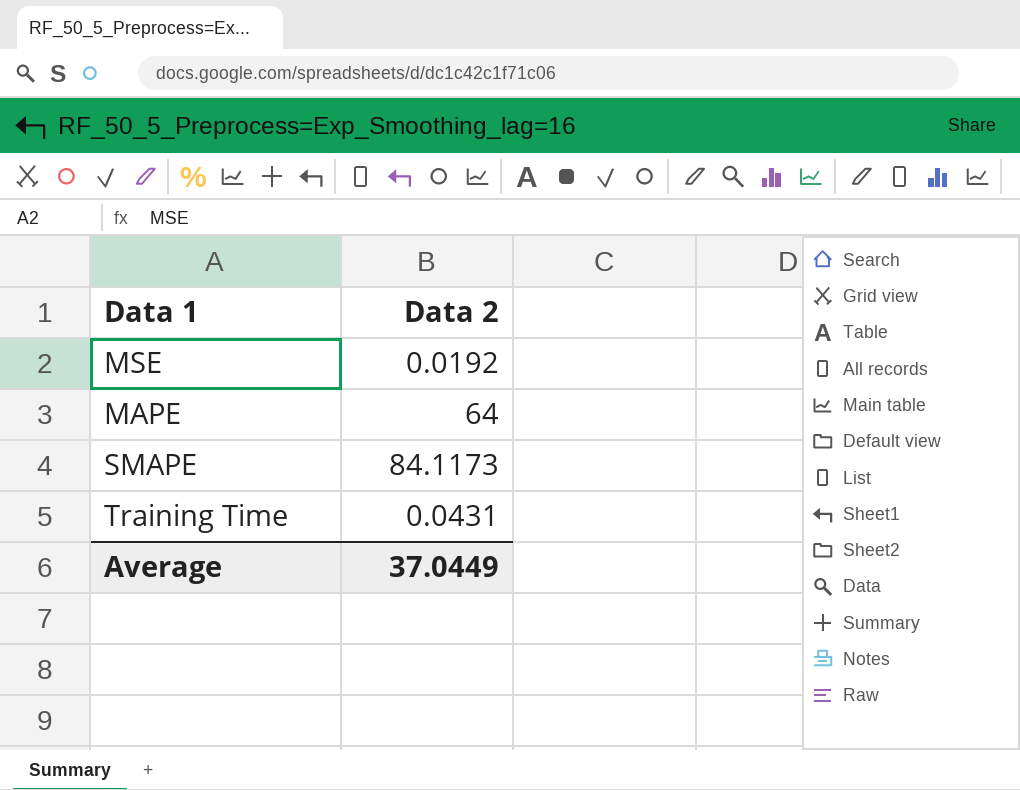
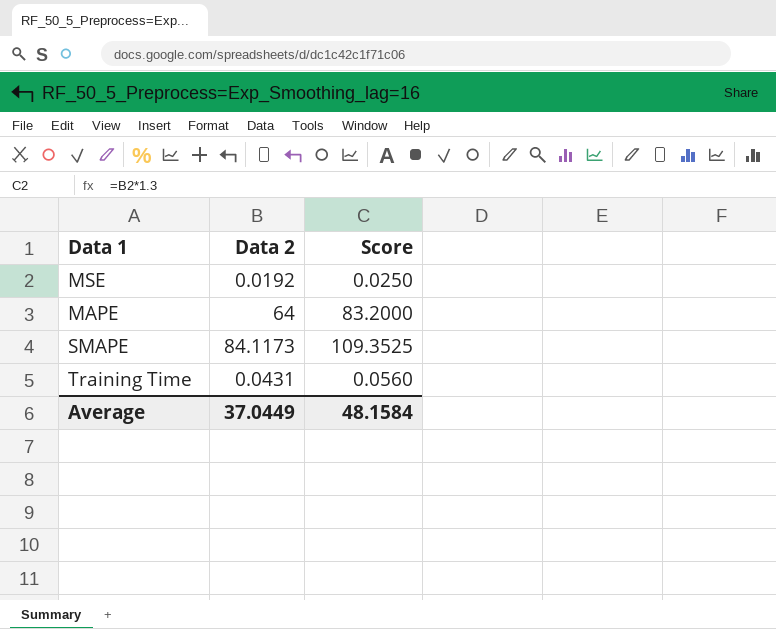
column Score | formula: none -> [Data 2] * 1.3

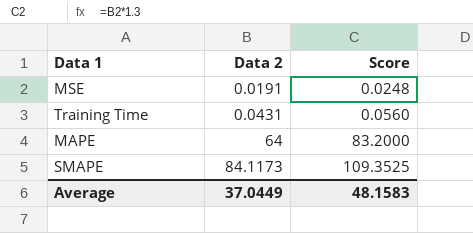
row order: none -> Data 2 ascending
MSE | Data 2: 0.0192 -> 0.0191
MSE | Score: 0.0250 -> 0.0248
Average | Score: 48.1584 -> 48.1583

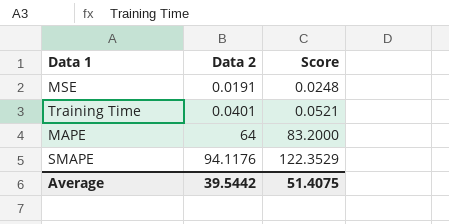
Training Time | Data 2: 0.0431 -> 0.0401
Training Time | Score: 0.0560 -> 0.0521
SMAPE | Data 2: 84.1173 -> 94.1176
SMAPE | Score: 109.3525 -> 122.3529
Average | Data 2: 37.0449 -> 39.5442
Average | Score: 48.1583 -> 51.4075

